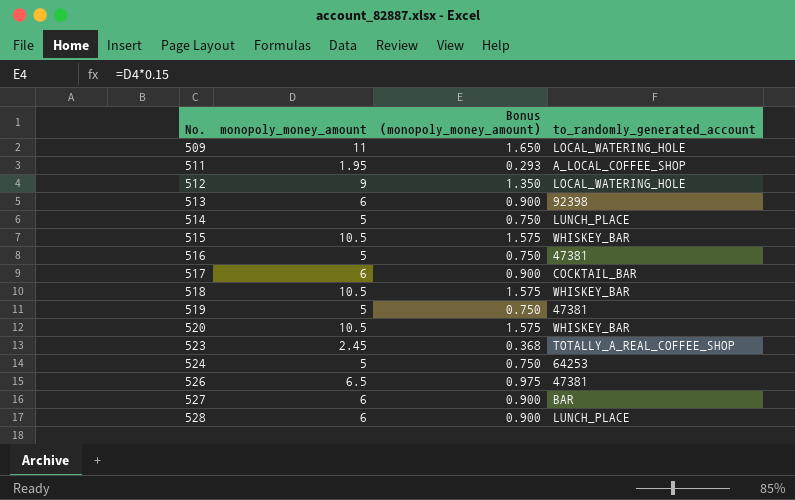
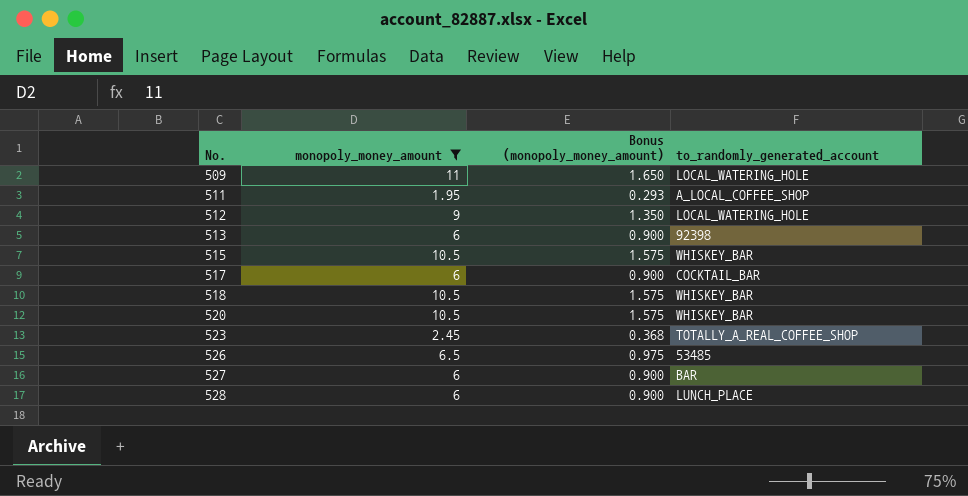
filter: none -> monopoly_money_amount != 5
526 | to_randomly_generated_account: 47381 -> 53485

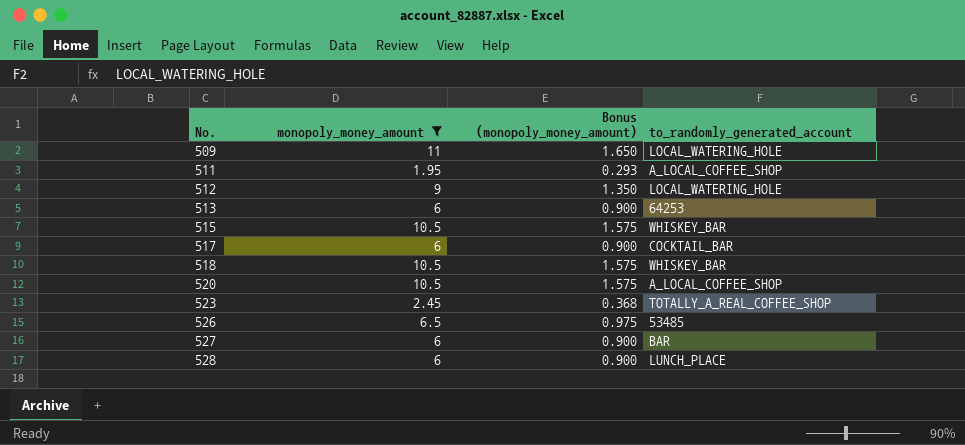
513 | to_randomly_generated_account: 92398 -> 64253
520 | to_randomly_generated_account: WHISKEY_BAR -> A_LOCAL_COFFEE_SHOP

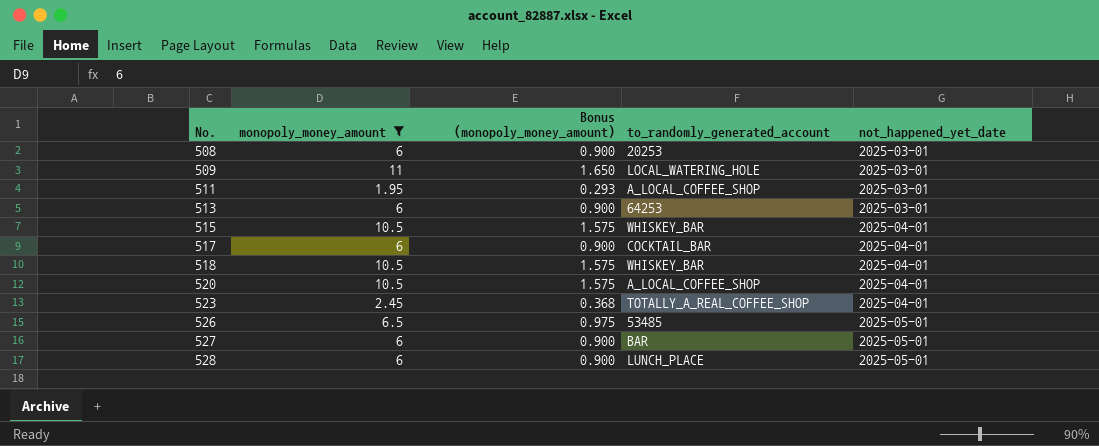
column not_happened_yet_date | position: none -> 5
row 512: 9 | 1.350 | LOCAL_WATERING_HOLE -> none
row 508: none -> 6 | 0.900 | 20253 | 2025-03-01

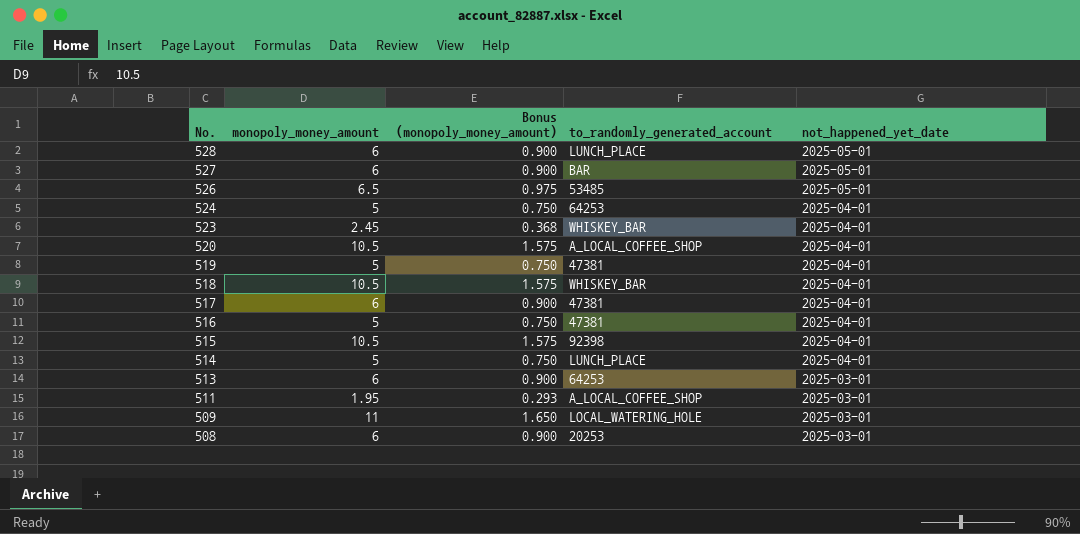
filter: monopoly_money_amount != 5 -> none
row order: No. ascending -> No. descending
523 | to_randomly_generated_account: TOTALLY_A_REAL_COFFEE_SHOP -> WHISKEY_BAR
517 | to_randomly_generated_account: COCKTAIL_BAR -> 47381
515 | to_randomly_generated_account: WHISKEY_BAR -> 92398

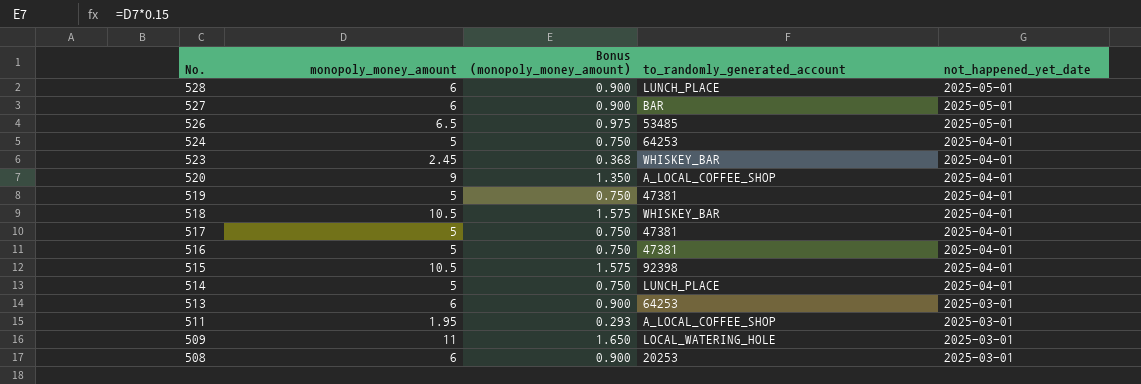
520 | monopoly_money_amount: 10.5 -> 9
520 | Bonus (monopoly_money_amount): 1.575 -> 1.350
517 | monopoly_money_amount: 6 -> 5
517 | Bonus (monopoly_money_amount): 0.900 -> 0.750

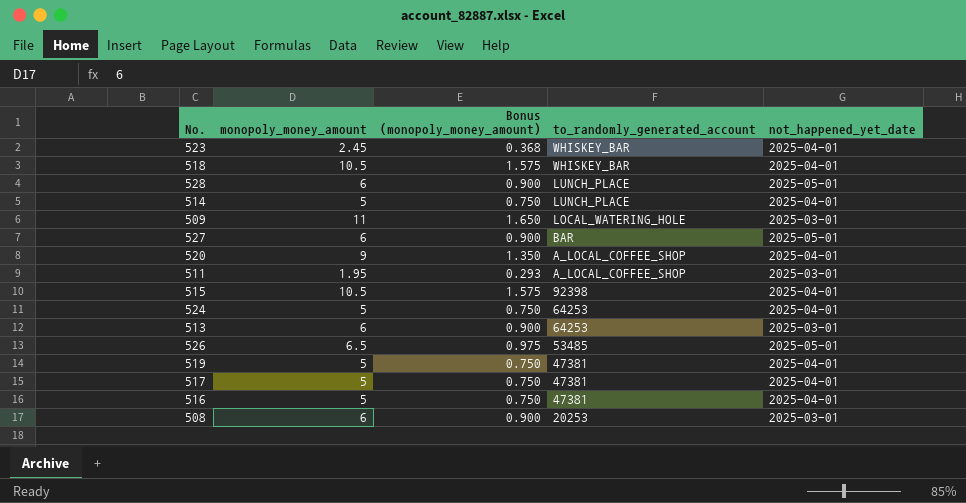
row order: No. descending -> to_randomly_generated_account descending

